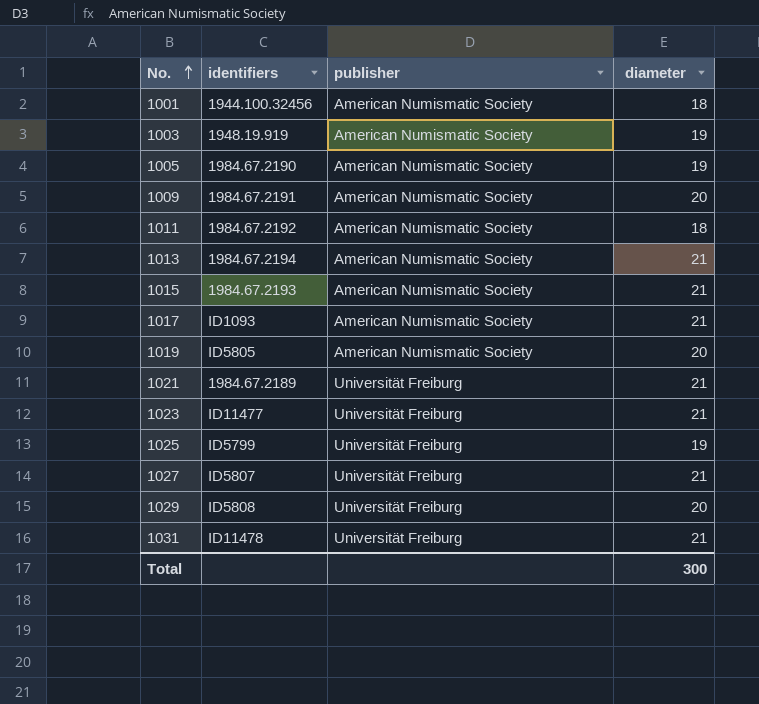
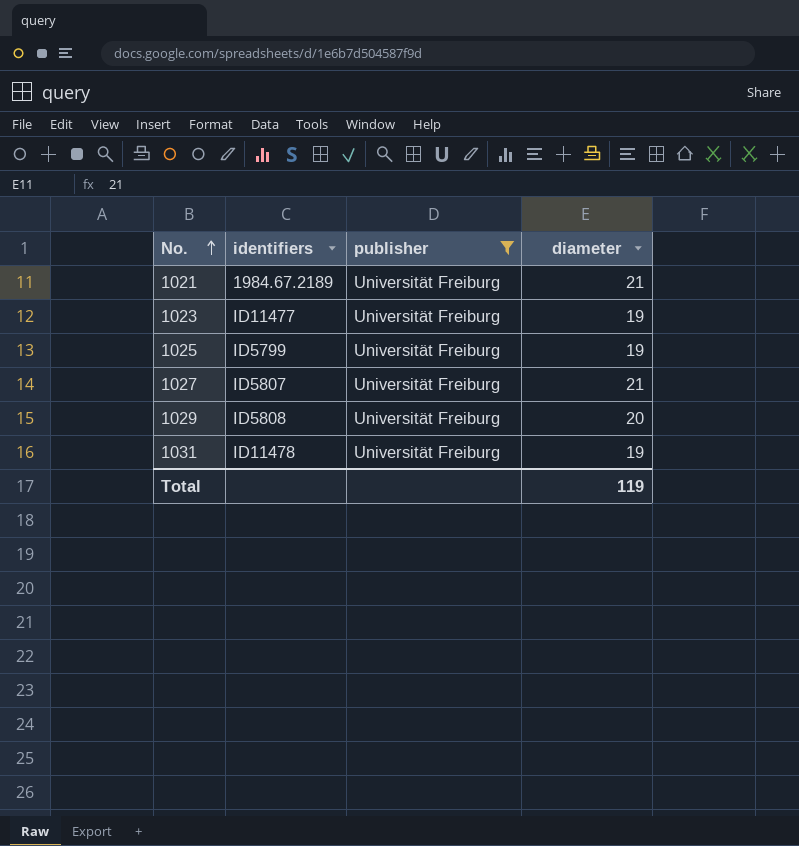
filter: none -> publisher = Universität Freiburg
1023 | diameter: 21 -> 19
1031 | diameter: 21 -> 19
Total | diameter: 300 -> 119

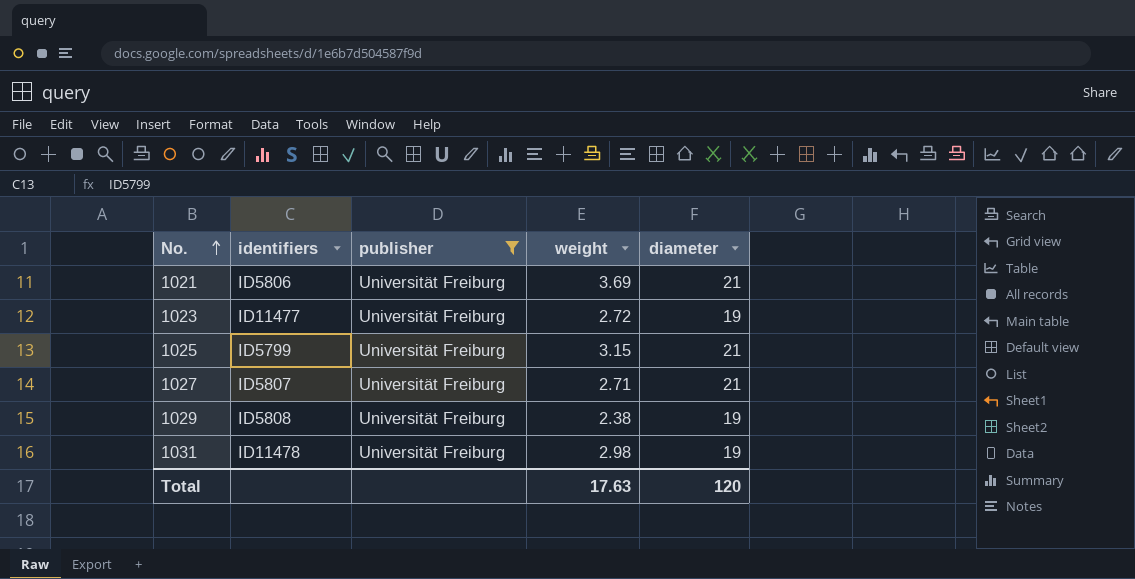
column weight | position: none -> 4
1021 | identifiers: 1984.67.2189 -> ID5806
1025 | diameter: 19 -> 21
1029 | diameter: 20 -> 19
Total | diameter: 119 -> 120

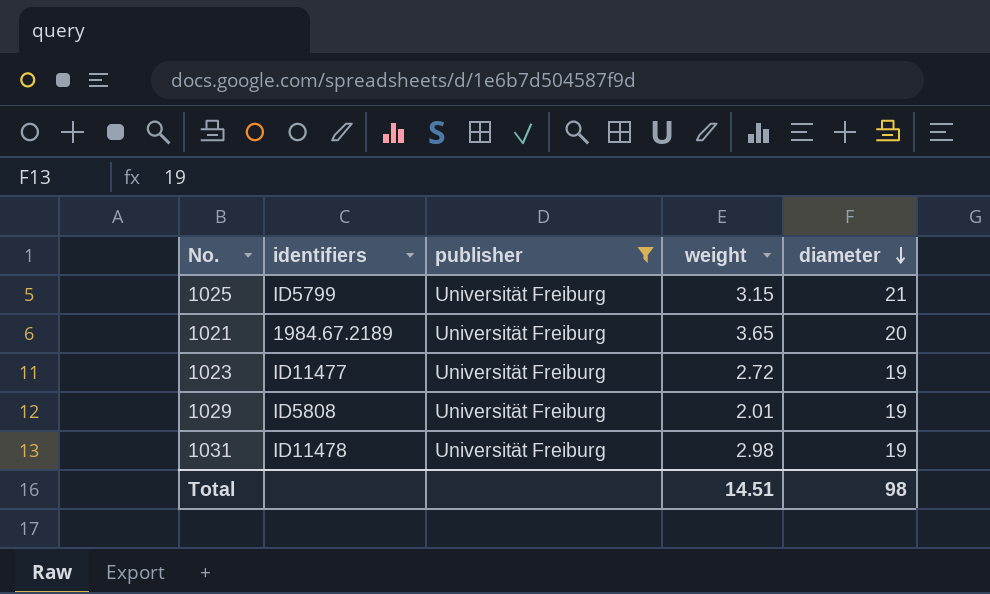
row order: No. ascending -> diameter descending
row 1027: ID5807 | Universität Freiburg | 2.71 | 21 -> none
1021 | identifiers: ID5806 -> 1984.67.2189
1021 | weight: 3.69 -> 3.65
1021 | diameter: 21 -> 20
1029 | weight: 2.38 -> 2.01
Total | weight: 17.63 -> 14.51
Total | diameter: 120 -> 98

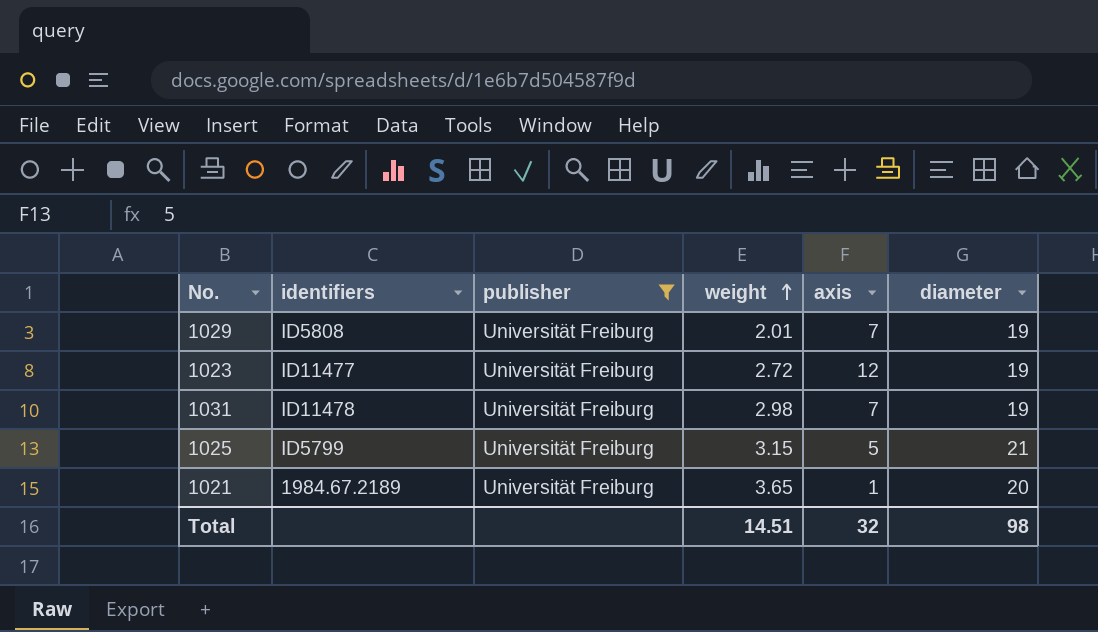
row order: diameter descending -> weight ascending
column axis | position: none -> 5

